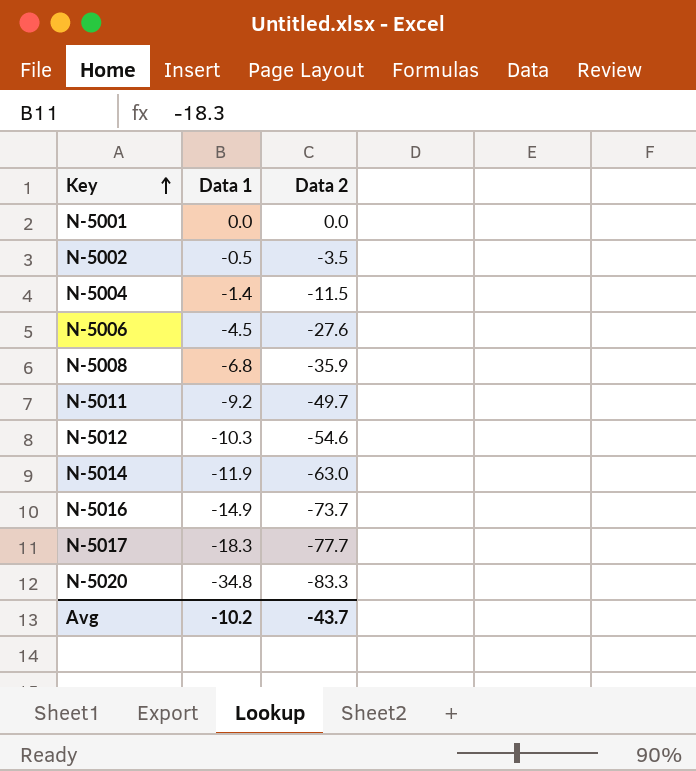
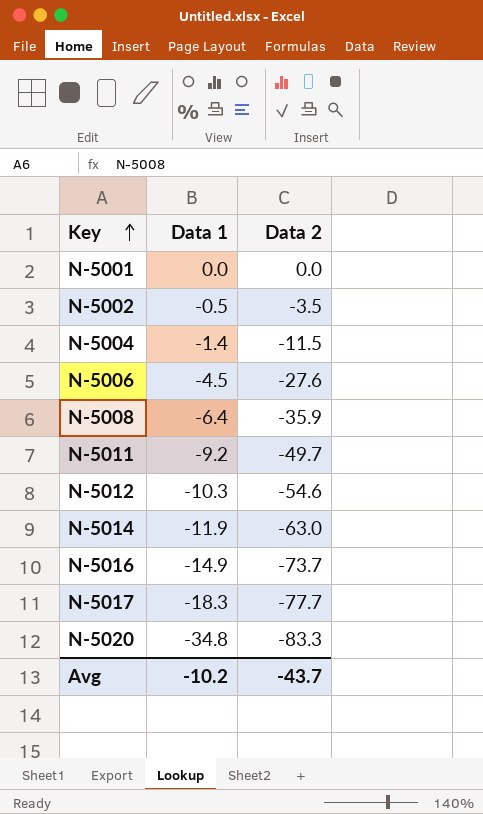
N-5008 | Data 1: -6.8 -> -6.4

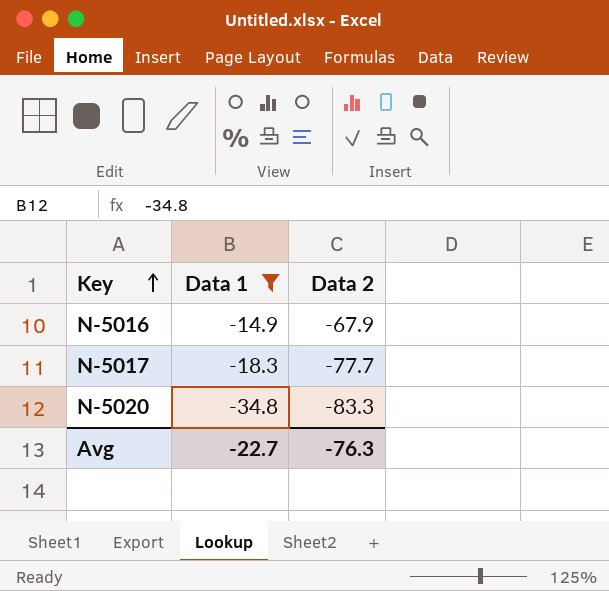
filter: none -> Data 1 <= -14.9
N-5016 | Data 2: -73.7 -> -67.9
Avg | Data 1: -10.2 -> -22.7
Avg | Data 2: -43.7 -> -76.3

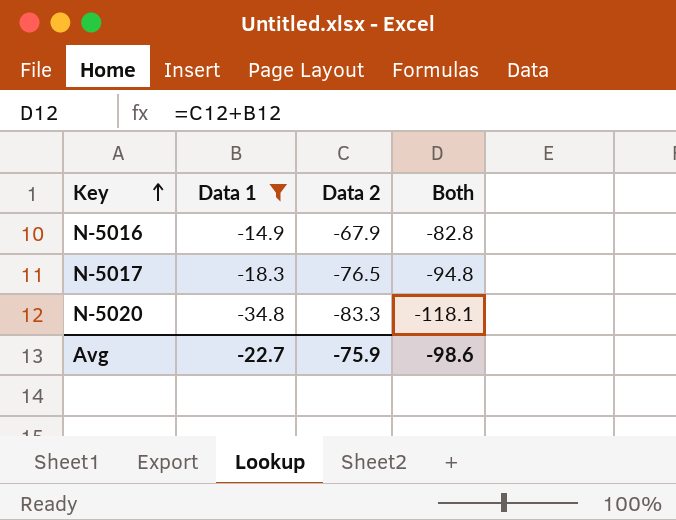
column Both | formula: none -> [Data 1] + [Data 2]
N-5017 | Data 2: -77.7 -> -76.5
Avg | Data 2: -76.3 -> -75.9

